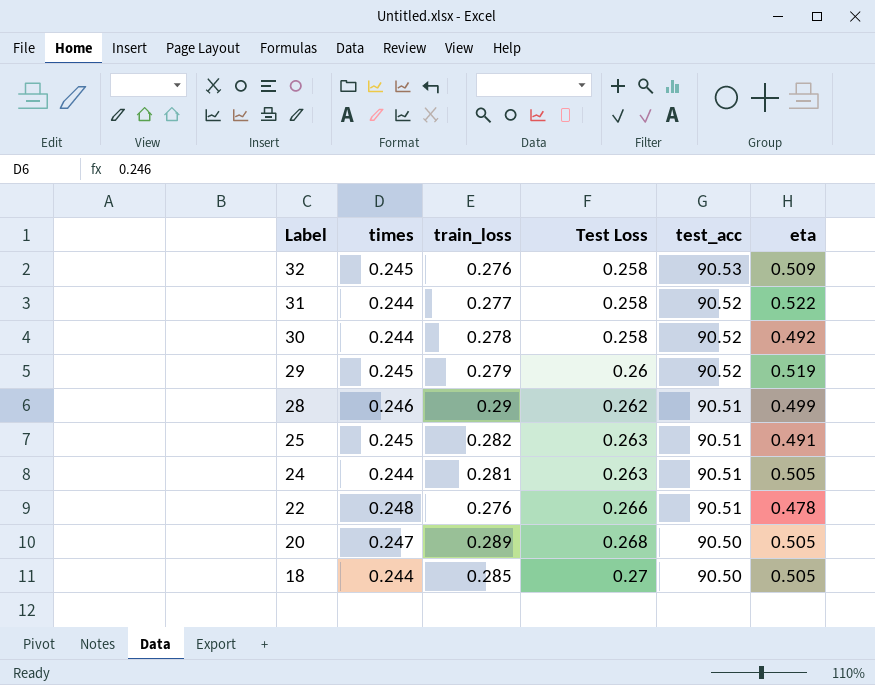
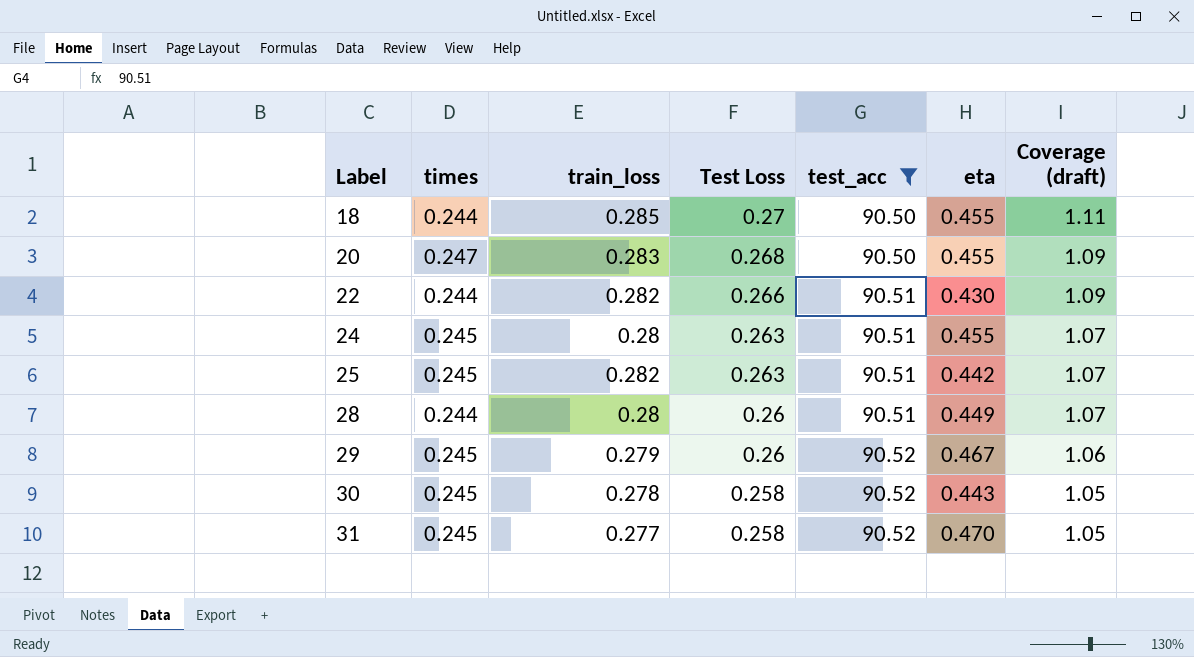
filter: none -> test_acc != 90.53
row order: Label descending -> Label ascending
column Coverage (draft) | formula: none -> [Test Loss] / [times]
18 | eta: 0.505 -> 0.455
20 | train_loss: 0.289 -> 0.283
20 | eta: 0.505 -> 0.455
22 | times: 0.248 -> 0.244
22 | train_loss: 0.276 -> 0.282
22 | eta: 0.478 -> 0.430
24 | times: 0.244 -> 0.245
24 | train_loss: 0.281 -> 0.28
24 | eta: 0.505 -> 0.455
25 | eta: 0.491 -> 0.442
28 | times: 0.246 -> 0.244
28 | train_loss: 0.29 -> 0.28
28 | Test Loss: 0.262 -> 0.26
28 | eta: 0.499 -> 0.449
29 | eta: 0.519 -> 0.467
30 | times: 0.244 -> 0.245
30 | eta: 0.492 -> 0.443
31 | times: 0.244 -> 0.245
31 | eta: 0.522 -> 0.470

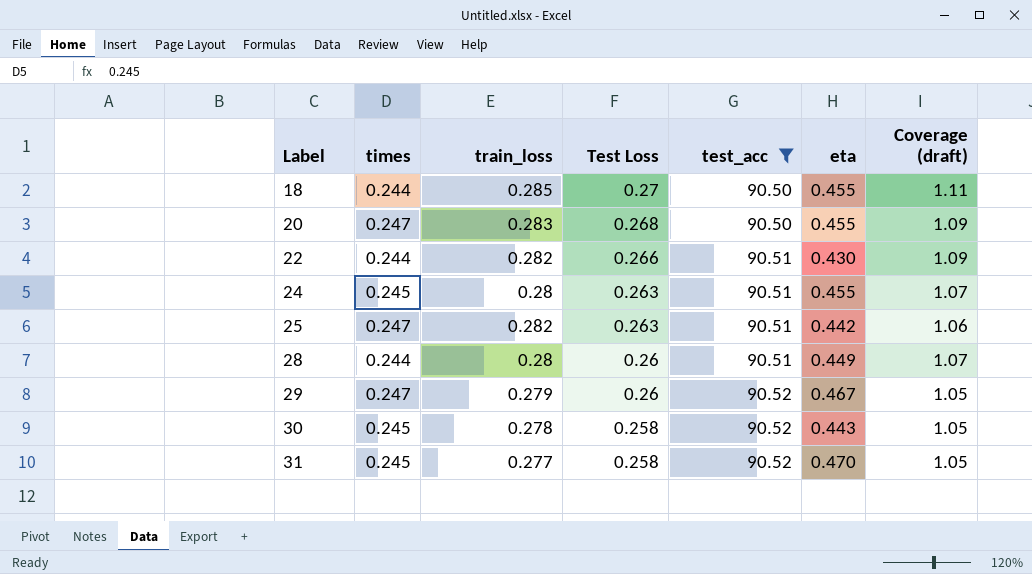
25 | times: 0.245 -> 0.247
25 | Coverage (draft): 1.07 -> 1.06
29 | times: 0.245 -> 0.247
29 | Coverage (draft): 1.06 -> 1.05

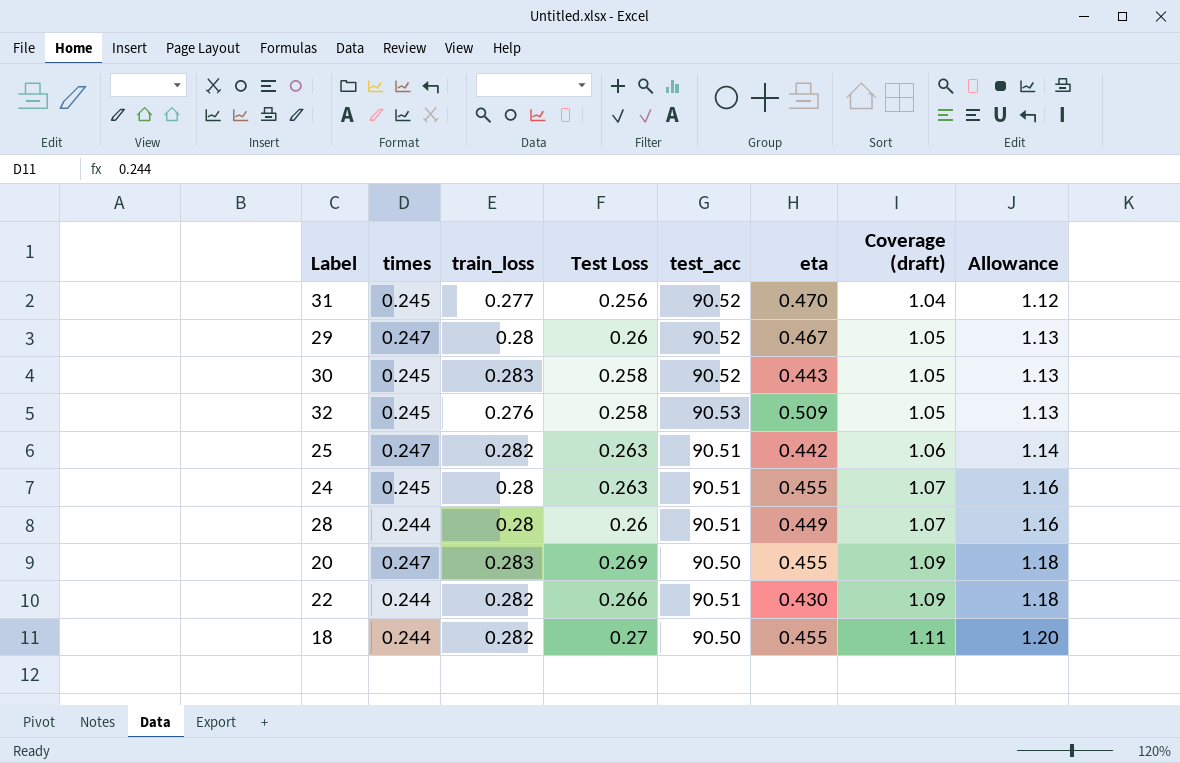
filter: test_acc != 90.53 -> none
row order: Label ascending -> Coverage (draft) ascending
column Allowance | formula: none -> [Coverage (draft)] * 1.08
31 | Test Loss: 0.258 -> 0.256
31 | Coverage (draft): 1.05 -> 1.04
29 | train_loss: 0.279 -> 0.28
30 | train_loss: 0.278 -> 0.283
20 | Test Loss: 0.268 -> 0.269
18 | train_loss: 0.285 -> 0.282

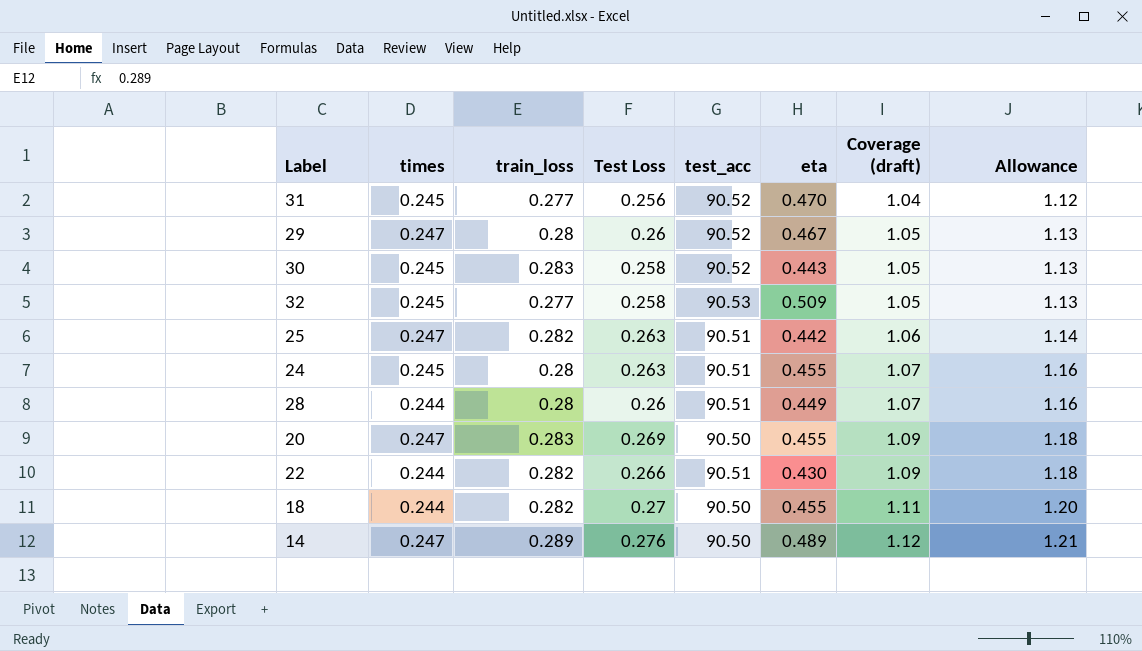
32 | train_loss: 0.276 -> 0.277
row 14: none -> 0.247 | 0.289 | 0.276 | 90.50 | 0.489 | 1.12 | 1.21

